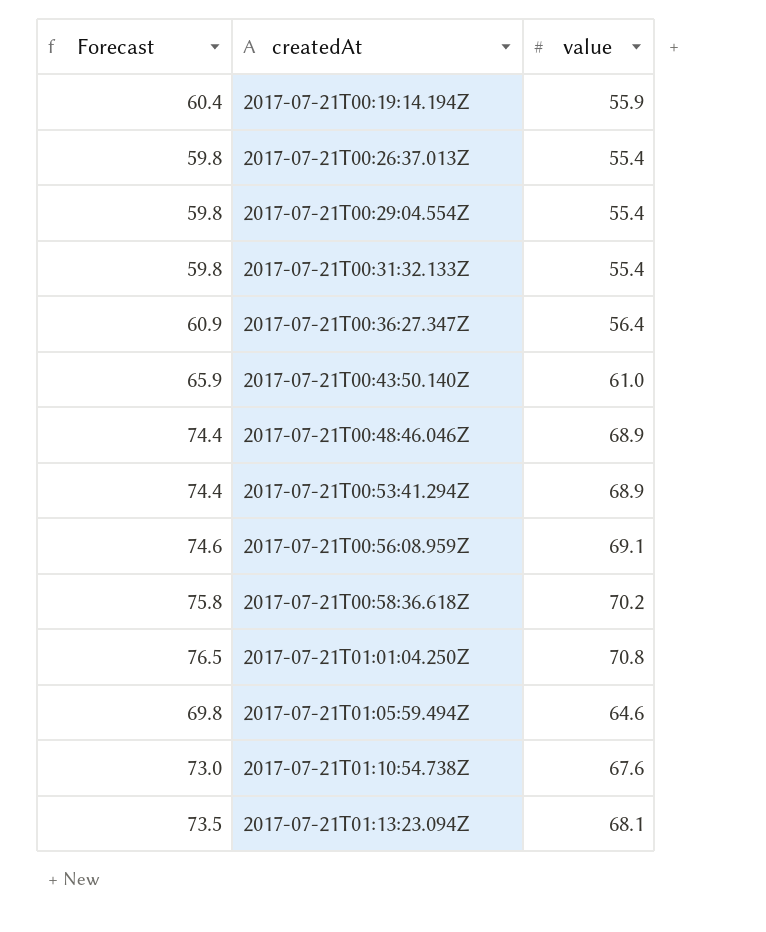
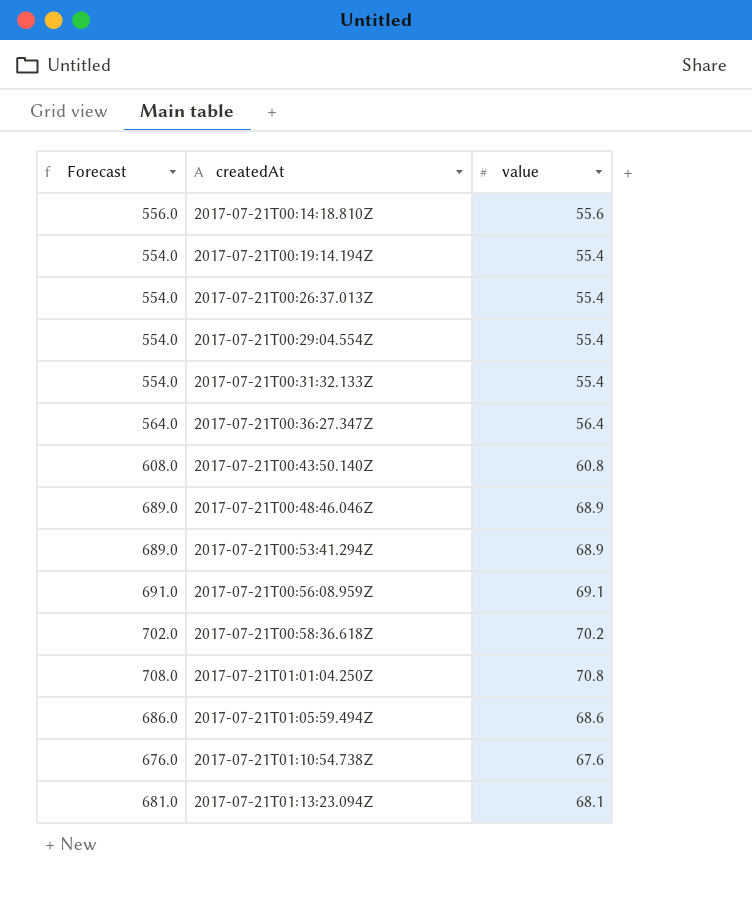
column Forecast | formula: [value] * 1.08 -> [value] * 10
row 2017-07-21T00:14:18.810Z: none -> 556.0 | 55.6
2017-07-21T00:19:14.194Z | value: 55.9 -> 55.4
2017-07-21T00:43:50.140Z | value: 61.0 -> 60.8
2017-07-21T01:05:59.494Z | value: 64.6 -> 68.6

